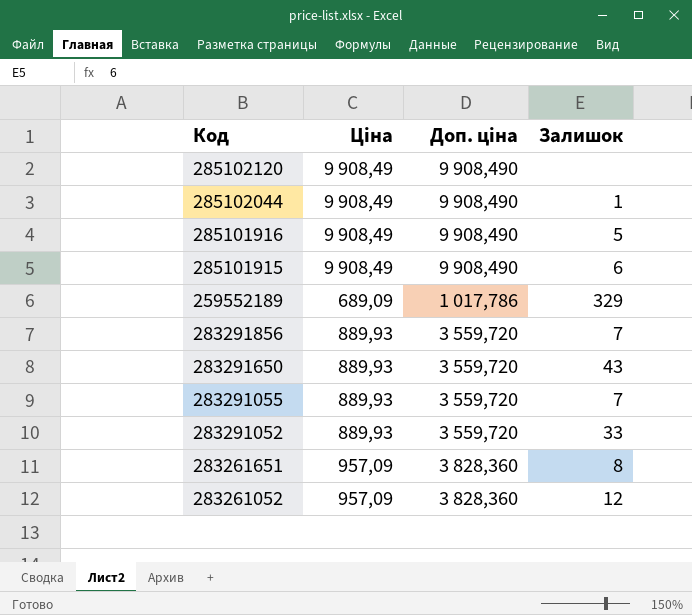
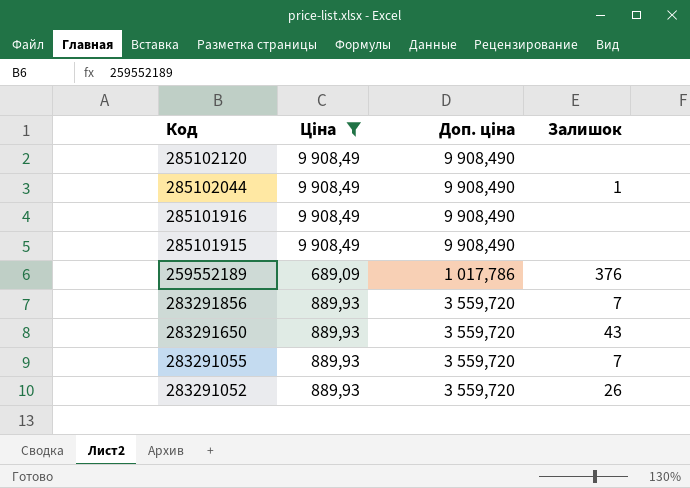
filter: none -> Ціна != 957,09
285101916 | Залишок: 5 -> none
285101915 | Залишок: 6 -> none
259552189 | Залишок: 329 -> 376
283291052 | Залишок: 33 -> 26

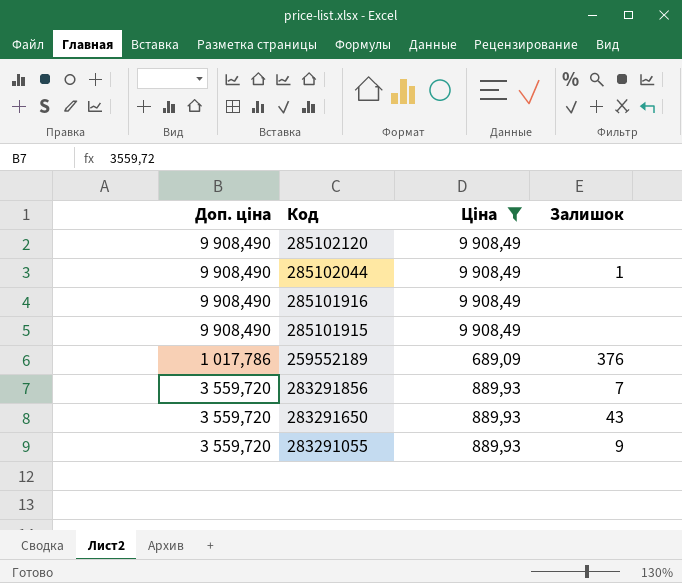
column Доп. ціна | position: 3 -> 1
row 283291052: 889,93 | 3 559,720 | 26 -> none
283291055 | Залишок: 7 -> 9

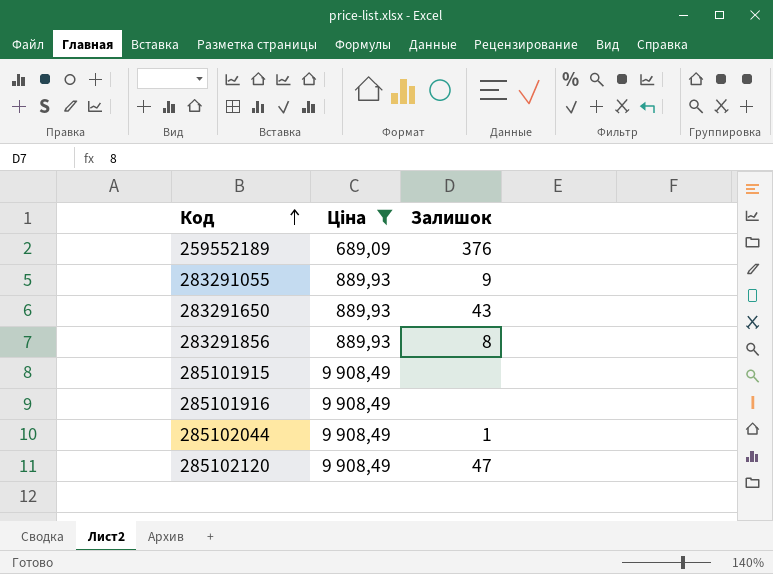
row order: none -> Код ascending
column Доп. ціна | position: 1 -> none
283291856 | Залишок: 7 -> 8
285102120 | Залишок: none -> 47

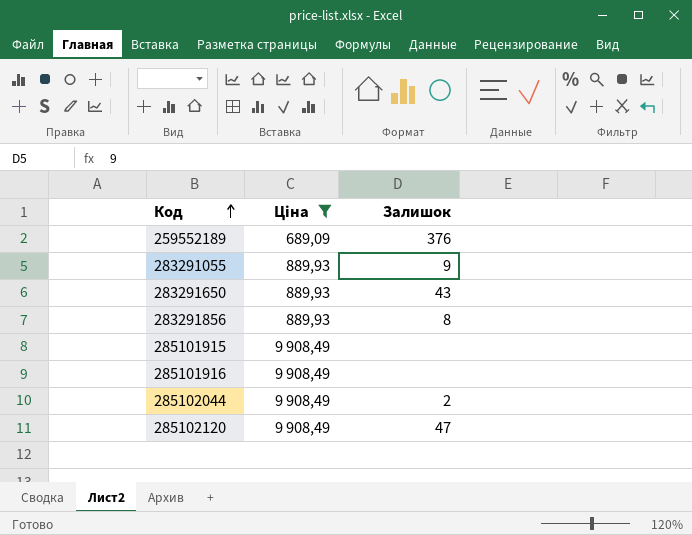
285102044 | Залишок: 1 -> 2

